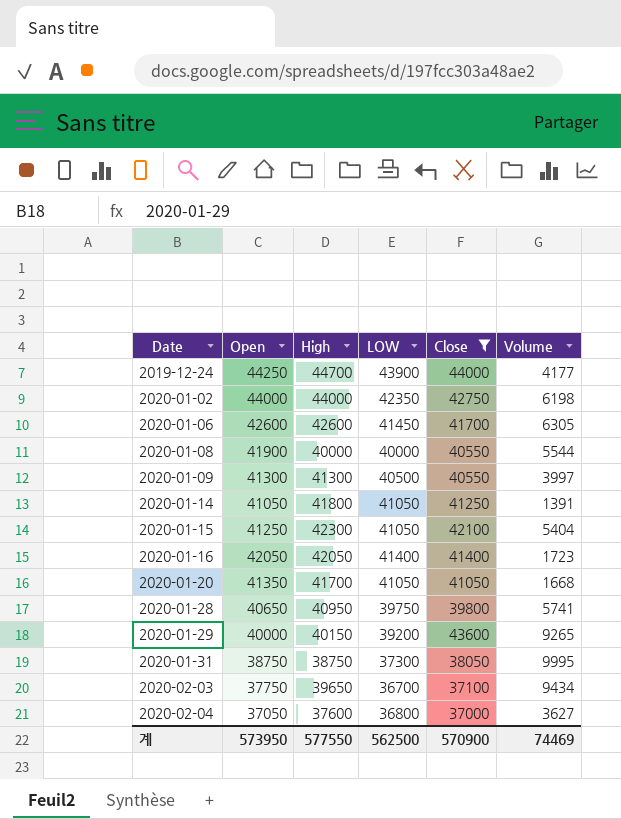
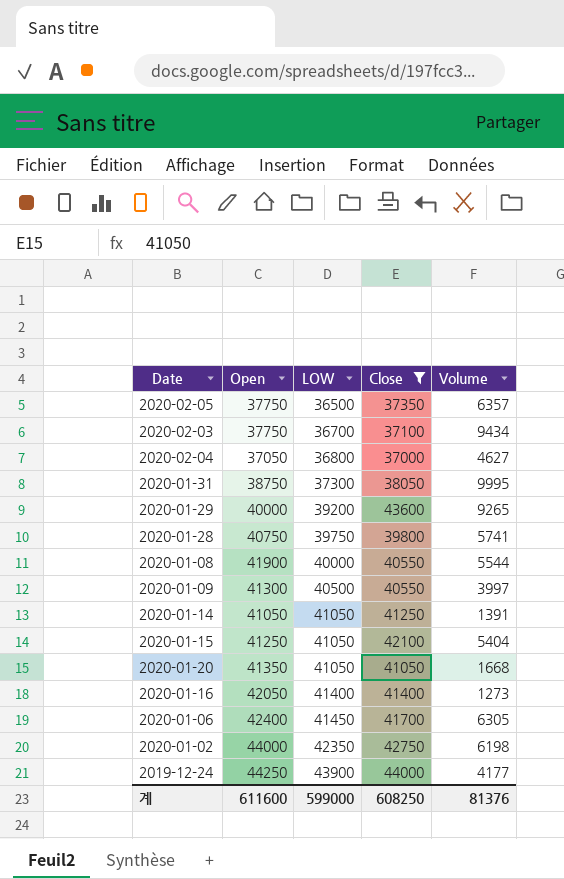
row order: Date ascending -> LOW ascending
column High | position: 3 -> none
row 2020-02-05: none -> 37750 | 36500 | 37350 | 6357
2020-02-04 | Volume: 3627 -> 4627
2020-01-28 | Open: 40650 -> 40750
2020-01-16 | Volume: 1723 -> 1273
2020-01-06 | Open: 42600 -> 42400
계 | Open: 573950 -> 611600
계 | LOW: 562500 -> 599000
계 | Close: 570900 -> 608250
계 | Volume: 74469 -> 81376

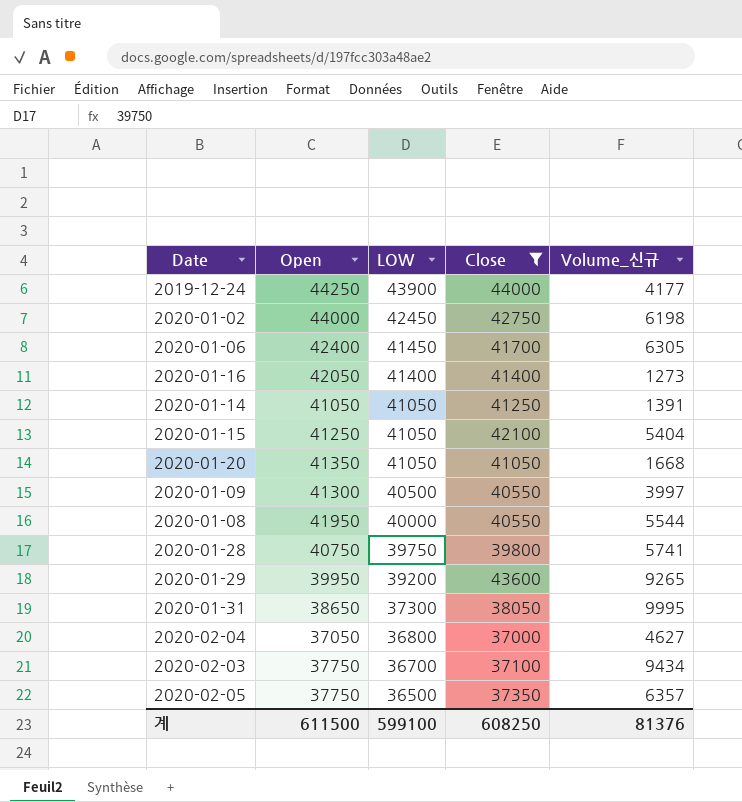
row order: LOW ascending -> LOW descending
column name: Volume -> Volume_신규
2020-01-02 | LOW: 42350 -> 42450
2020-01-08 | Open: 41900 -> 41950
2020-01-29 | Open: 40000 -> 39950
2020-01-31 | Open: 38750 -> 38650
계 | Open: 611600 -> 611500
계 | LOW: 599000 -> 599100

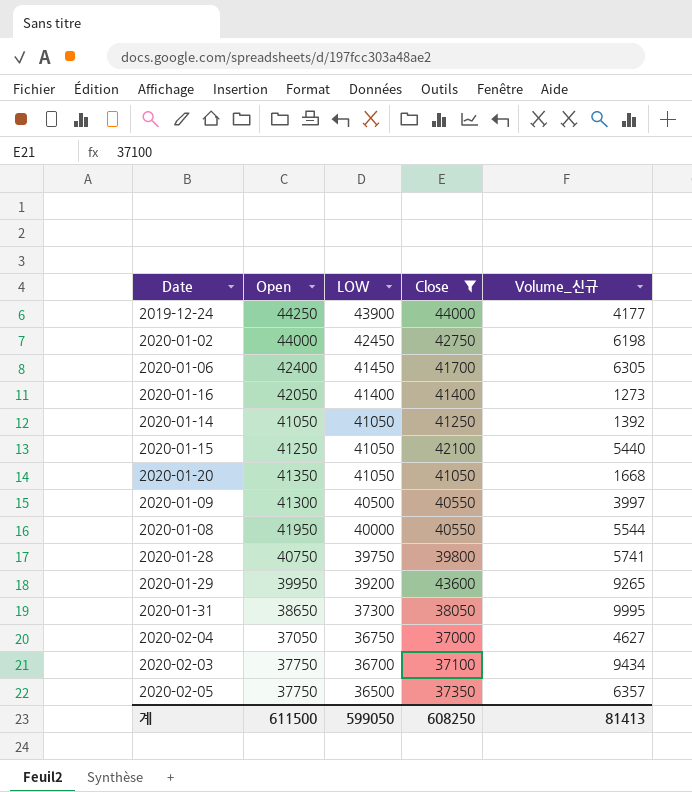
2020-01-14 | Volume_신규: 1391 -> 1392
2020-01-15 | Volume_신규: 5404 -> 5440
2020-02-04 | LOW: 36800 -> 36750
계 | LOW: 599100 -> 599050
계 | Volume_신규: 81376 -> 81413

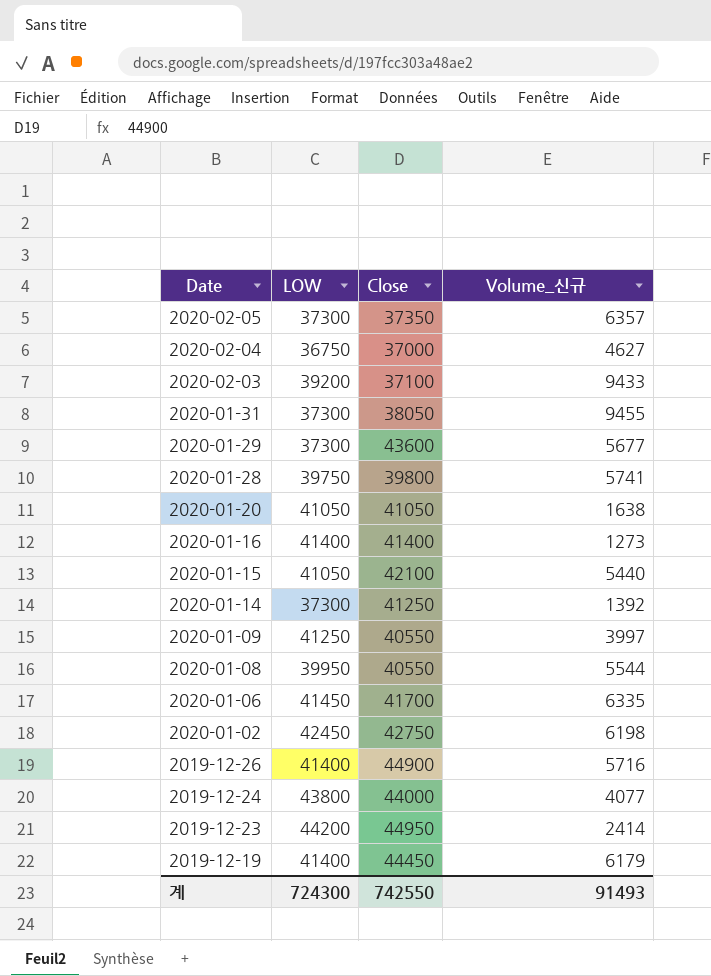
filter: Close <= 44000 -> none
row order: LOW descending -> Date descending
column Open | position: 2 -> none
2020-02-05 | LOW: 36500 -> 37300
2020-02-03 | LOW: 36700 -> 39200
2020-02-03 | Volume_신규: 9434 -> 9433
2020-01-31 | Volume_신규: 9995 -> 9455
2020-01-29 | LOW: 39200 -> 37300
2020-01-29 | Volume_신규: 9265 -> 5677
2020-01-20 | Volume_신규: 1668 -> 1638
2020-01-14 | LOW: 41050 -> 37300
2020-01-09 | LOW: 40500 -> 41250
2020-01-08 | LOW: 40000 -> 39950
2020-01-06 | Volume_신규: 6305 -> 6335
2019-12-24 | LOW: 43900 -> 43800
2019-12-24 | Volume_신규: 4177 -> 4077
계 | LOW: 599050 -> 724300
계 | Close: 608250 -> 742550
계 | Volume_신규: 81413 -> 91493

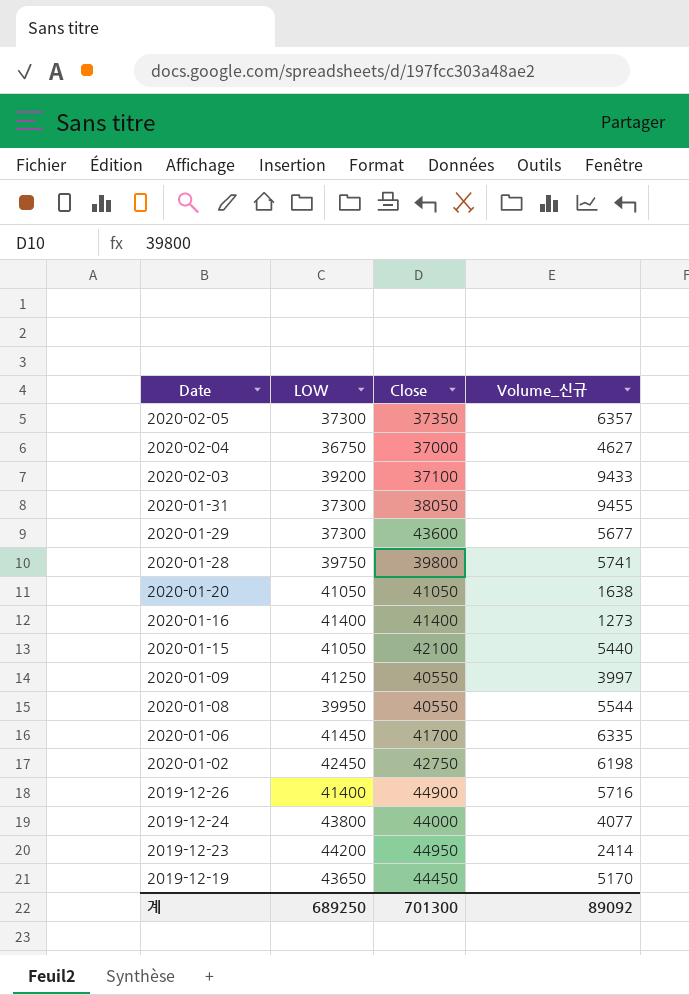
row 2020-01-14: 37300 | 41250 | 1392 -> none
2019-12-19 | LOW: 41400 -> 43650
2019-12-19 | Volume_신규: 6179 -> 5170
계 | LOW: 724300 -> 689250
계 | Close: 742550 -> 701300
계 | Volume_신규: 91493 -> 89092

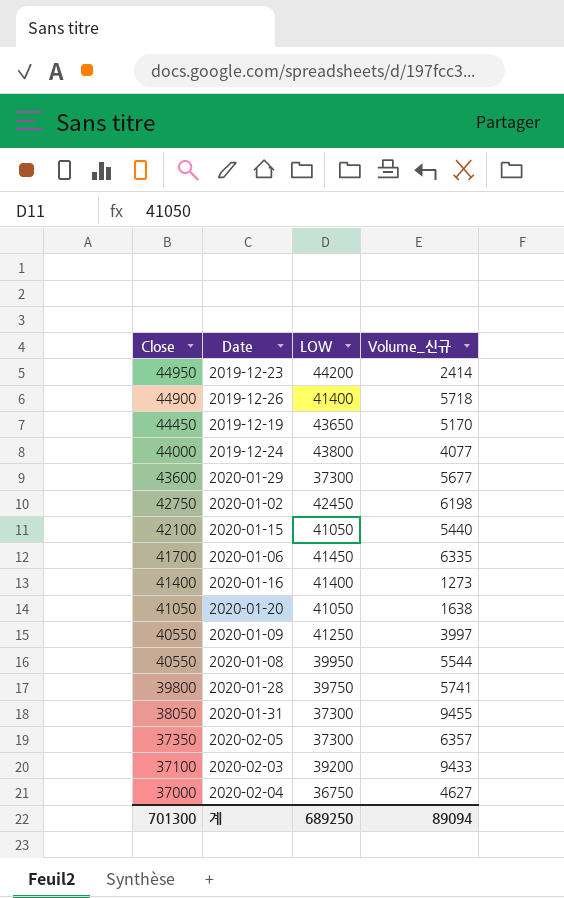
row order: Date descending -> Close descending
column Close | position: 3 -> 1
2019-12-26 | Volume_신규: 5716 -> 5718
계 | Volume_신규: 89092 -> 89094

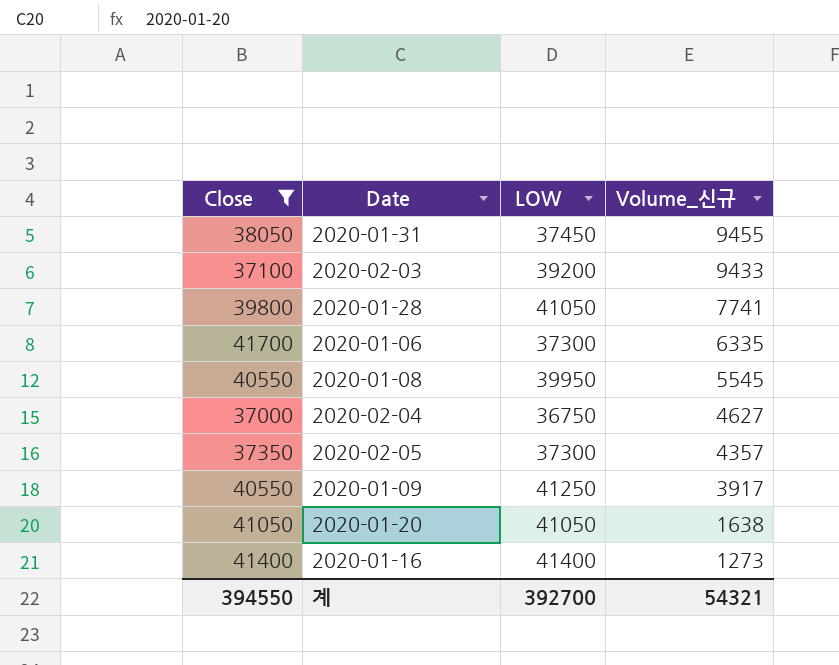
filter: none -> Close <= 41700
row order: Close descending -> Volume_신규 descending
2020-01-31 | LOW: 37300 -> 37450
2020-01-28 | LOW: 39750 -> 41050
2020-01-28 | Volume_신규: 5741 -> 7741
2020-01-06 | LOW: 41450 -> 37300
2020-01-08 | Volume_신규: 5544 -> 5545
2020-02-05 | Volume_신규: 6357 -> 4357
2020-01-09 | Volume_신규: 3997 -> 3917
계 | Close: 701300 -> 394550
계 | LOW: 689250 -> 392700
계 | Volume_신규: 89094 -> 54321

